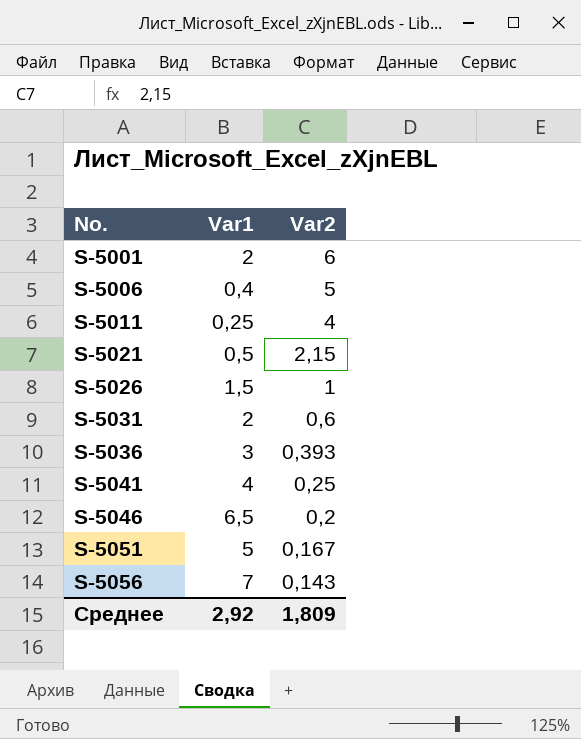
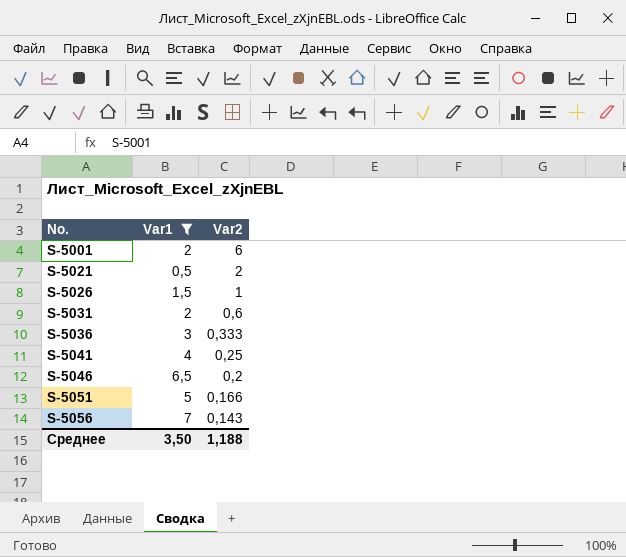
filter: none -> Var1 >= 0,5
S-5021 | Var2: 2,15 -> 2
S-5036 | Var2: 0,393 -> 0,333
S-5051 | Var2: 0,167 -> 0,166
Среднее | Var1: 2,92 -> 3,50
Среднее | Var2: 1,809 -> 1,188

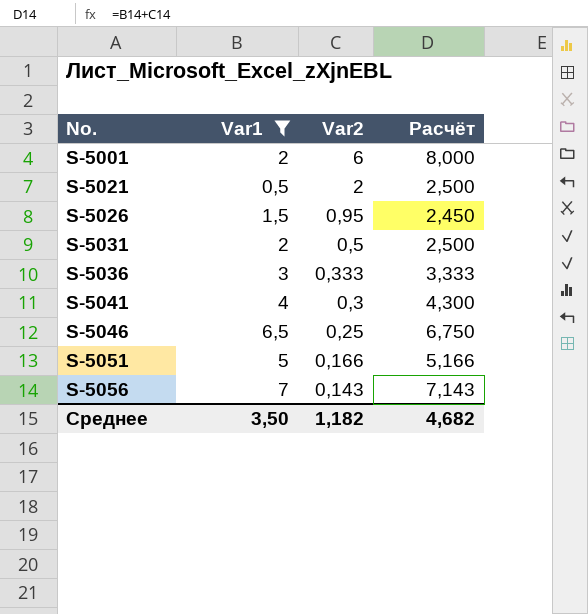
column Расчёт | formula: none -> [Var1] + [Var2]
S-5026 | Var2: 1 -> 0,95
S-5031 | Var2: 0,6 -> 0,5
S-5041 | Var2: 0,25 -> 0,3
S-5046 | Var2: 0,2 -> 0,25
Среднее | Var2: 1,188 -> 1,182

